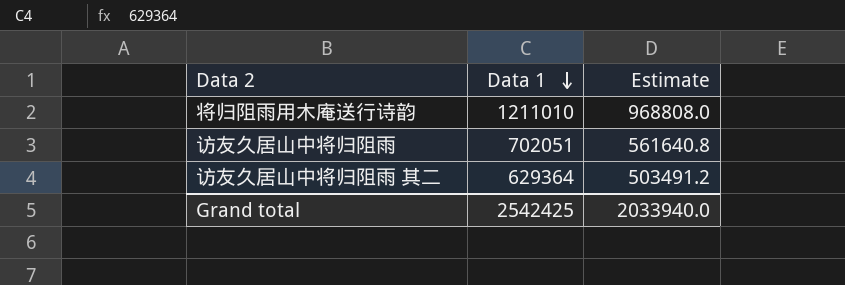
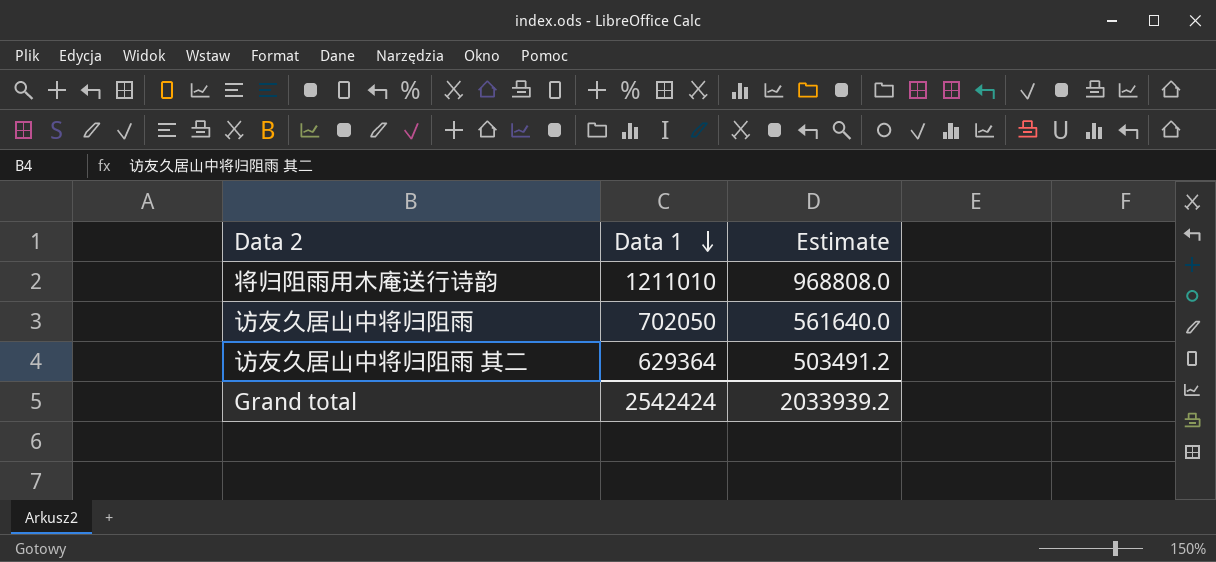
访友久居山中将归阻雨 | Data 1: 702051 -> 702050
访友久居山中将归阻雨 | Estimate: 561640.8 -> 561640.0
Grand total | Data 1: 2542425 -> 2542424
Grand total | Estimate: 2033940.0 -> 2033939.2

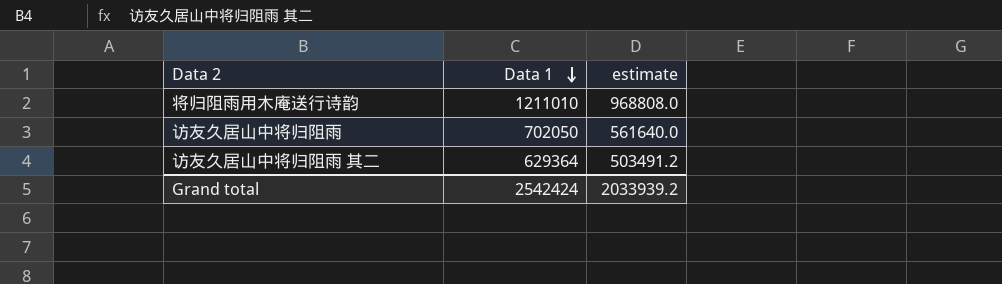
column name: Estimate -> estimate

